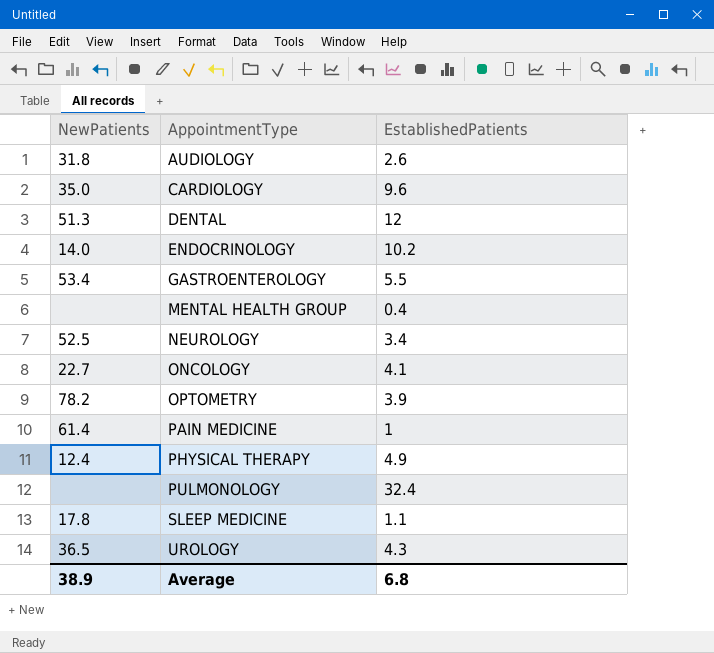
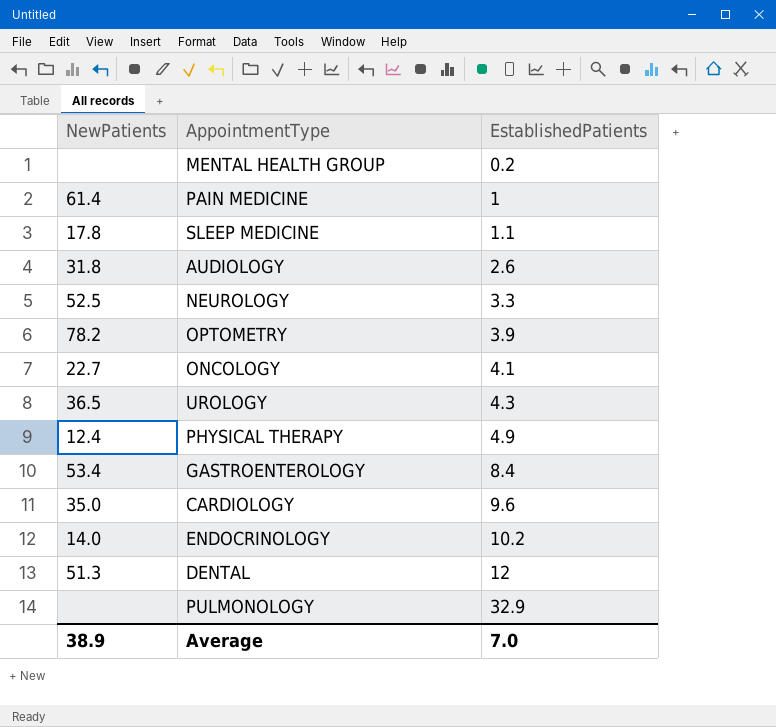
row order: AppointmentType ascending -> EstablishedPatients ascending
MENTAL HEALTH GROUP | EstablishedPatients: 0.4 -> 0.2
NEUROLOGY | EstablishedPatients: 3.4 -> 3.3
GASTROENTEROLOGY | EstablishedPatients: 5.5 -> 8.4
PULMONOLOGY | EstablishedPatients: 32.4 -> 32.9
Average | EstablishedPatients: 6.8 -> 7.0

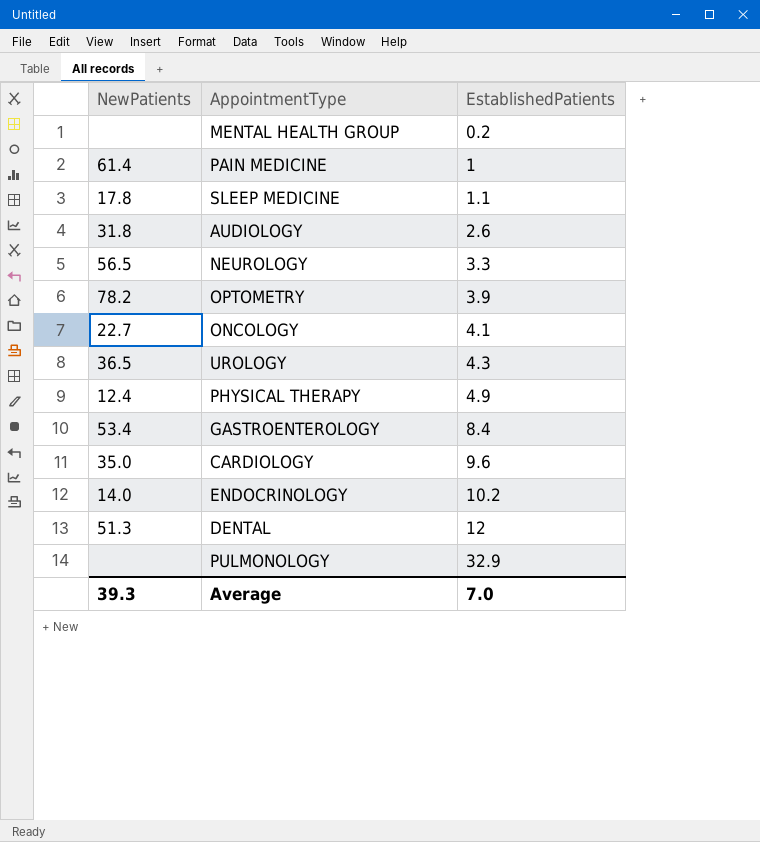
NEUROLOGY | NewPatients: 52.5 -> 56.5
Average | NewPatients: 38.9 -> 39.3

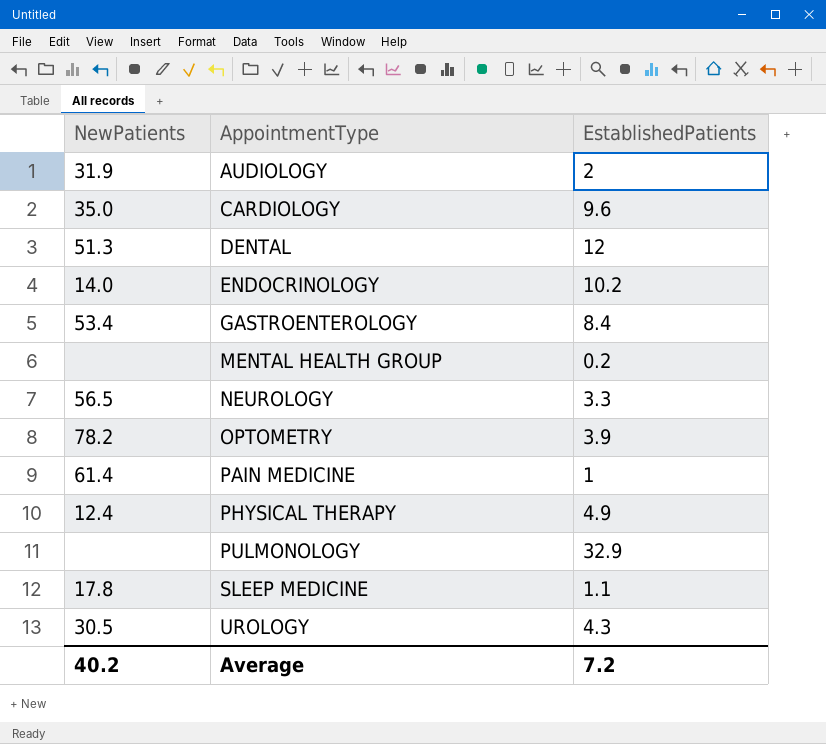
row order: EstablishedPatients ascending -> AppointmentType ascending
row ONCOLOGY: 22.7 | 4.1 -> none
AUDIOLOGY | NewPatients: 31.8 -> 31.9
AUDIOLOGY | EstablishedPatients: 2.6 -> 2
UROLOGY | NewPatients: 36.5 -> 30.5
Average | NewPatients: 39.3 -> 40.2
Average | EstablishedPatients: 7.0 -> 7.2

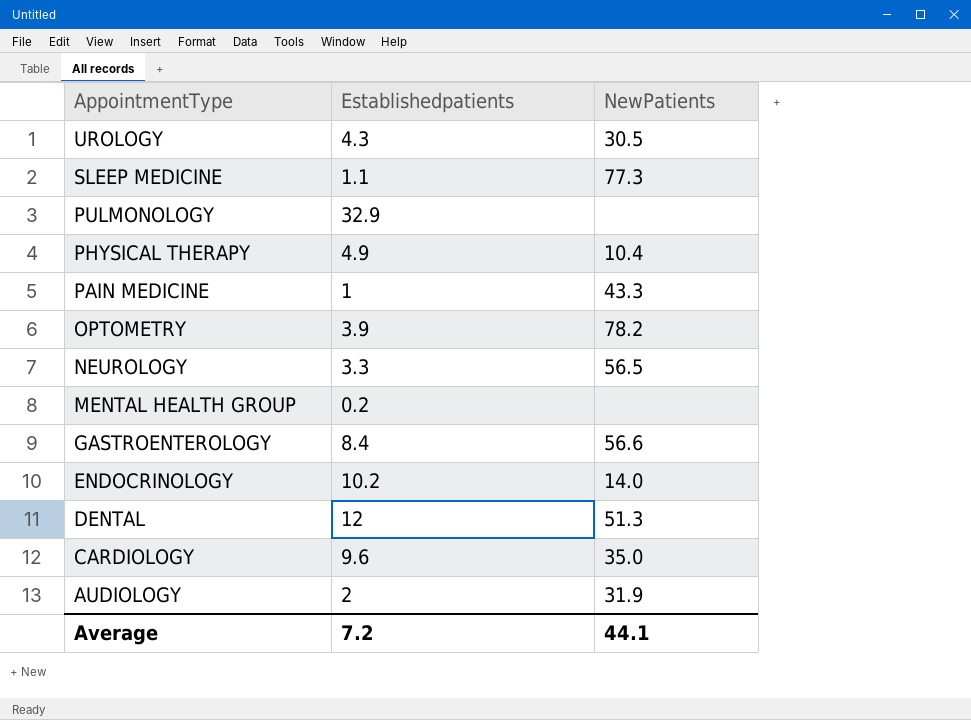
row order: AppointmentType ascending -> AppointmentType descending
column name: EstablishedPatients -> Establishedpatients
column NewPatients | position: 1 -> 3
SLEEP MEDICINE | NewPatients: 17.8 -> 77.3
PHYSICAL THERAPY | NewPatients: 12.4 -> 10.4
PAIN MEDICINE | NewPatients: 61.4 -> 43.3
GASTROENTEROLOGY | NewPatients: 53.4 -> 56.6
Average | NewPatients: 40.2 -> 44.1

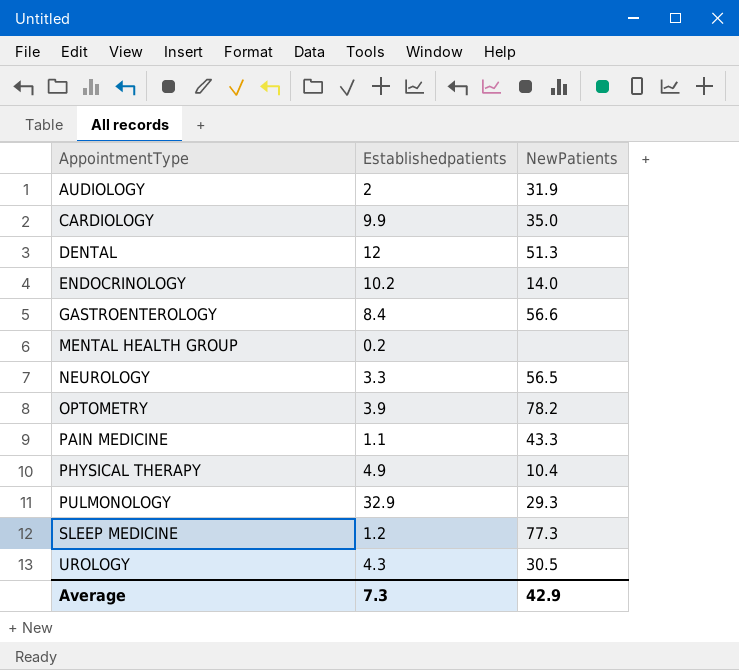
row order: AppointmentType descending -> AppointmentType ascending
CARDIOLOGY | Establishedpatients: 9.6 -> 9.9
PAIN MEDICINE | Establishedpatients: 1 -> 1.1
PULMONOLOGY | NewPatients: none -> 29.3
SLEEP MEDICINE | Establishedpatients: 1.1 -> 1.2
Average | Establishedpatients: 7.2 -> 7.3
Average | NewPatients: 44.1 -> 42.9

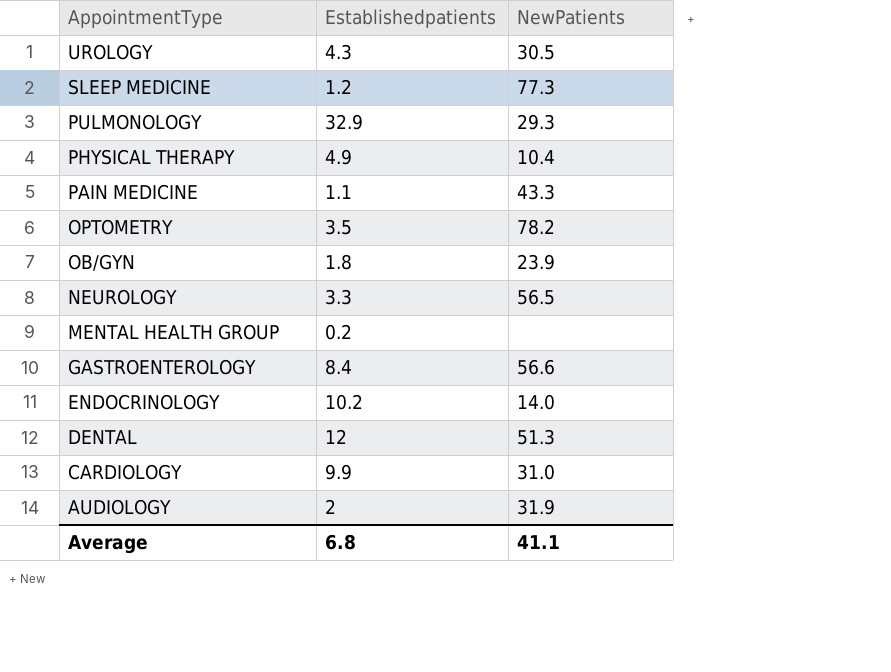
row order: AppointmentType ascending -> AppointmentType descending
OPTOMETRY | Establishedpatients: 3.9 -> 3.5
row OB/GYN: none -> 1.8 | 23.9
CARDIOLOGY | NewPatients: 35.0 -> 31.0
Average | Establishedpatients: 7.3 -> 6.8
Average | NewPatients: 42.9 -> 41.1

